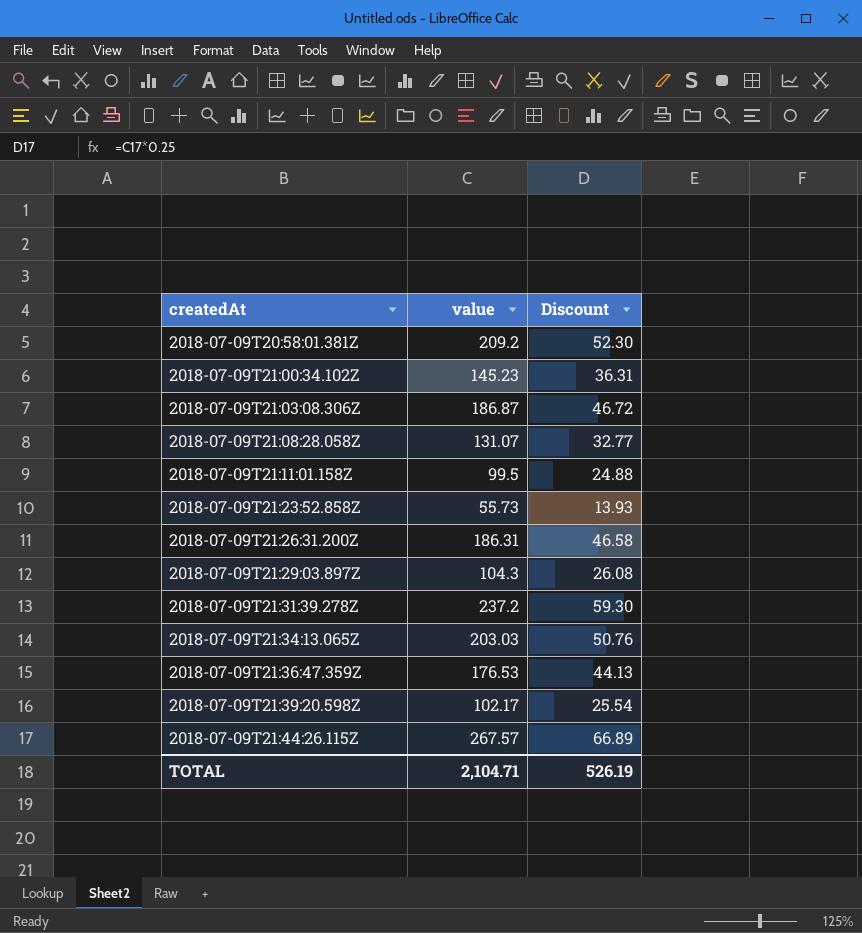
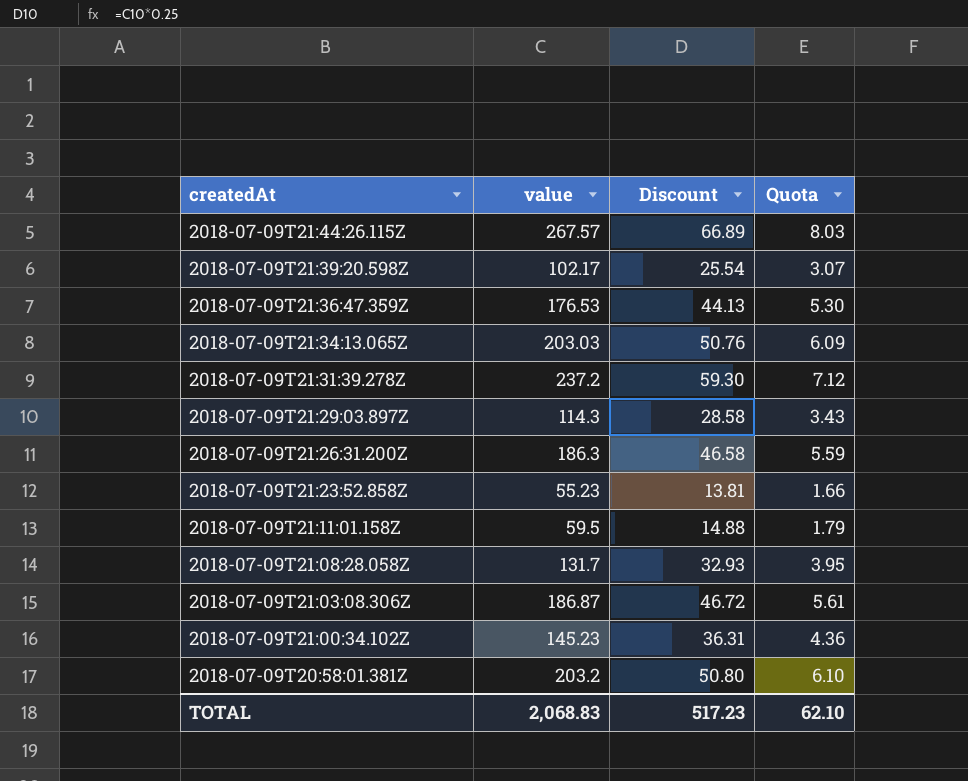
row order: createdAt ascending -> createdAt descending
column Quota | formula: none -> [value] * 0.03
2018-07-09T21:29:03.897Z | value: 104.3 -> 114.3
2018-07-09T21:29:03.897Z | Discount: 26.08 -> 28.58
2018-07-09T21:26:31.200Z | value: 186.31 -> 186.3
2018-07-09T21:23:52.858Z | value: 55.73 -> 55.23
2018-07-09T21:23:52.858Z | Discount: 13.93 -> 13.81
2018-07-09T21:11:01.158Z | value: 99.5 -> 59.5
2018-07-09T21:11:01.158Z | Discount: 24.88 -> 14.88
2018-07-09T21:08:28.058Z | value: 131.07 -> 131.7
2018-07-09T21:08:28.058Z | Discount: 32.77 -> 32.93
2018-07-09T20:58:01.381Z | value: 209.2 -> 203.2
2018-07-09T20:58:01.381Z | Discount: 52.30 -> 50.80
TOTAL | value: 2,104.71 -> 2,068.83
TOTAL | Discount: 526.19 -> 517.23

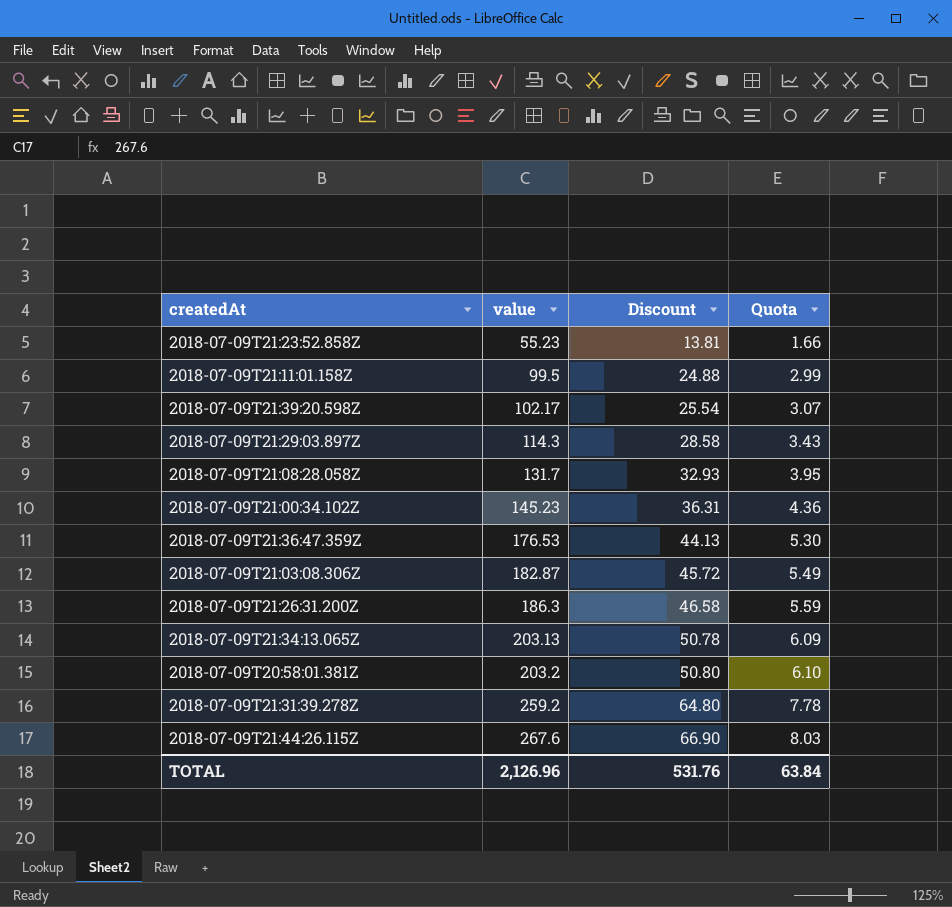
row order: createdAt descending -> value ascending
2018-07-09T21:11:01.158Z | value: 59.5 -> 99.5
2018-07-09T21:11:01.158Z | Discount: 14.88 -> 24.88
2018-07-09T21:11:01.158Z | Quota: 1.79 -> 2.99
2018-07-09T21:03:08.306Z | value: 186.87 -> 182.87
2018-07-09T21:03:08.306Z | Discount: 46.72 -> 45.72
2018-07-09T21:03:08.306Z | Quota: 5.61 -> 5.49
2018-07-09T21:34:13.065Z | value: 203.03 -> 203.13
2018-07-09T21:34:13.065Z | Discount: 50.76 -> 50.78
2018-07-09T21:31:39.278Z | value: 237.2 -> 259.2
2018-07-09T21:31:39.278Z | Discount: 59.30 -> 64.80
2018-07-09T21:31:39.278Z | Quota: 7.12 -> 7.78
2018-07-09T21:44:26.115Z | value: 267.57 -> 267.6
2018-07-09T21:44:26.115Z | Discount: 66.89 -> 66.90
TOTAL | value: 2,068.83 -> 2,126.96
TOTAL | Discount: 517.23 -> 531.76
TOTAL | Quota: 62.10 -> 63.84

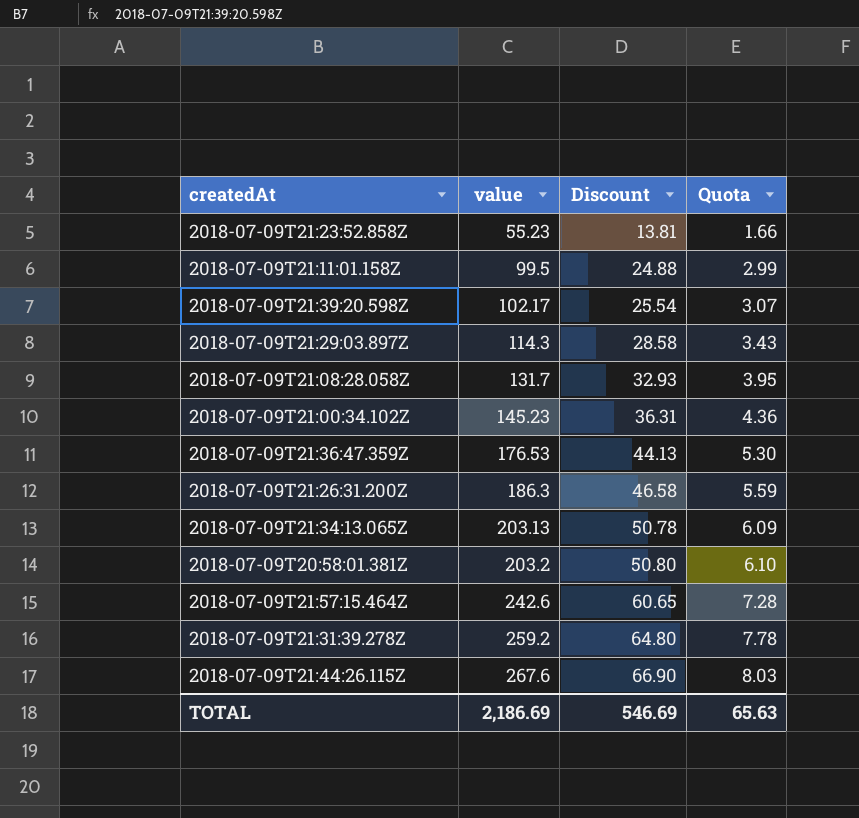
row 2018-07-09T21:03:08.306Z: 182.87 | 45.72 | 5.49 -> none
row 2018-07-09T21:57:15.464Z: none -> 242.6 | 60.65 | 7.28
TOTAL | value: 2,126.96 -> 2,186.69
TOTAL | Discount: 531.76 -> 546.69
TOTAL | Quota: 63.84 -> 65.63

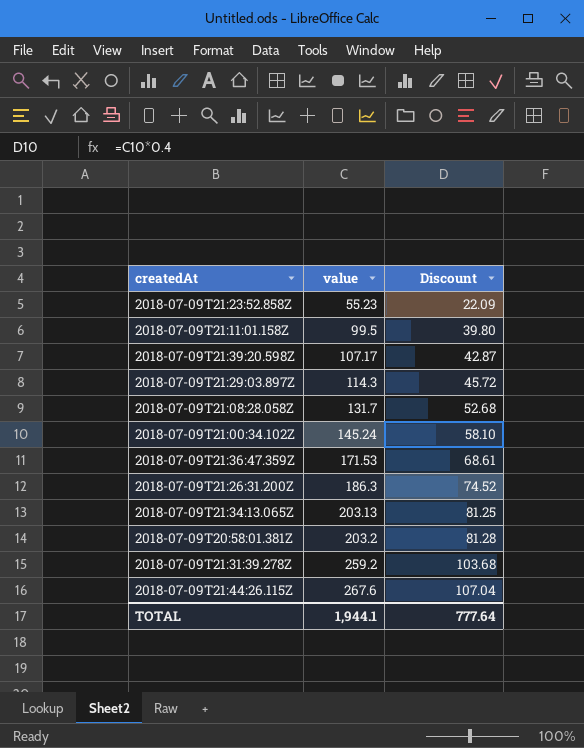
column Quota | formula: [value] * 0.03 -> none
column Discount | formula: [value] * 0.25 -> [value] * 0.4
row 2018-07-09T21:57:15.464Z: 242.6 | 60.65 | 7.28 -> none
2018-07-09T21:39:20.598Z | value: 102.17 -> 107.17
2018-07-09T21:00:34.102Z | value: 145.23 -> 145.24
2018-07-09T21:36:47.359Z | value: 176.53 -> 171.53
TOTAL | value: 2,186.69 -> 1,944.1
TOTAL | Discount: 546.69 -> 777.64

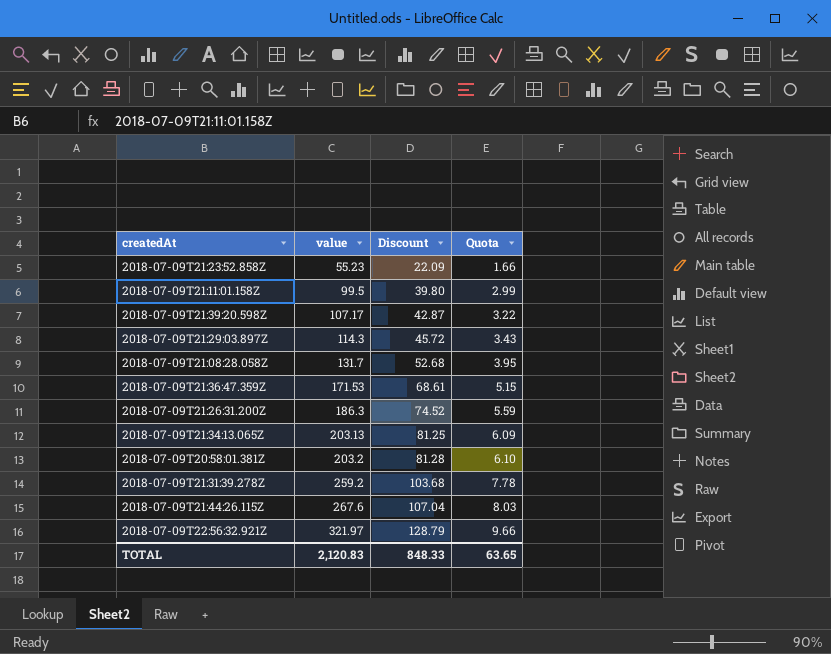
column Quota | formula: none -> [value] * 0.03
row 2018-07-09T21:00:34.102Z: 145.24 | 58.10 -> none
row 2018-07-09T22:56:32.921Z: none -> 321.97 | 128.79 | 9.66
TOTAL | value: 1,944.1 -> 2,120.83
TOTAL | Discount: 777.64 -> 848.33

